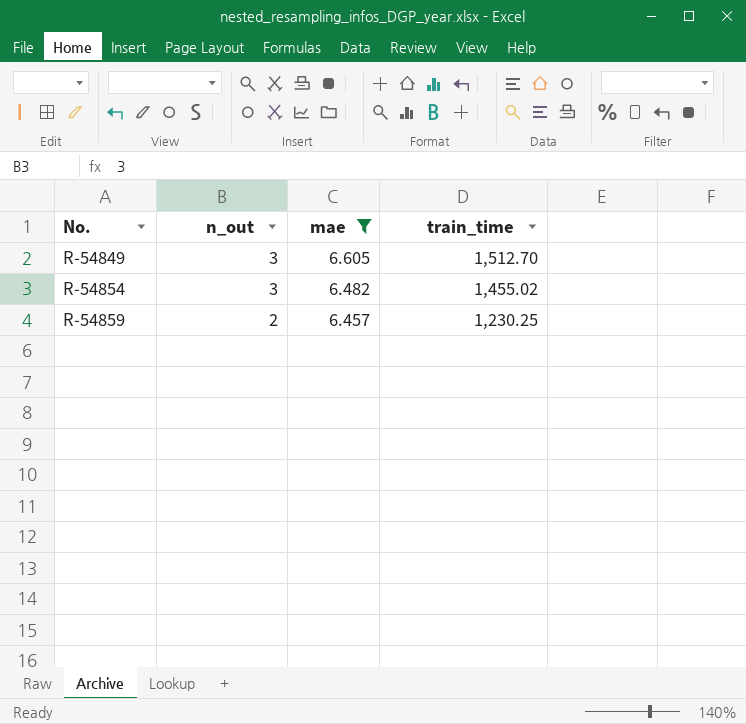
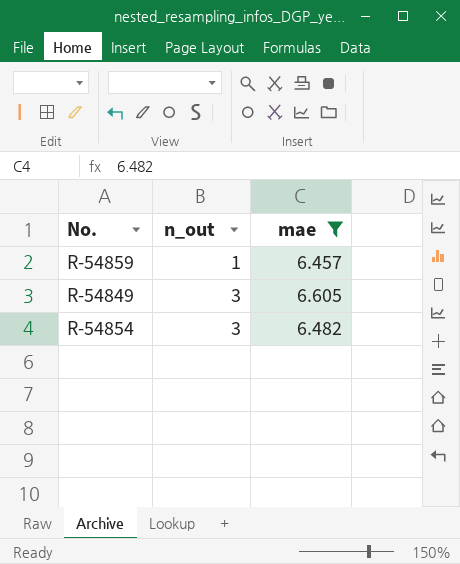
row order: No. ascending -> n_out ascending
column train_time | position: 4 -> none
R-54859 | n_out: 2 -> 1

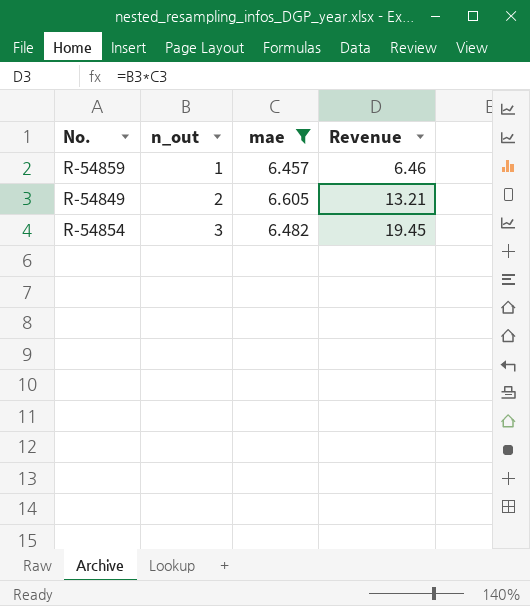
column Revenue | formula: none -> [n_out] * [mae]
R-54849 | n_out: 3 -> 2

